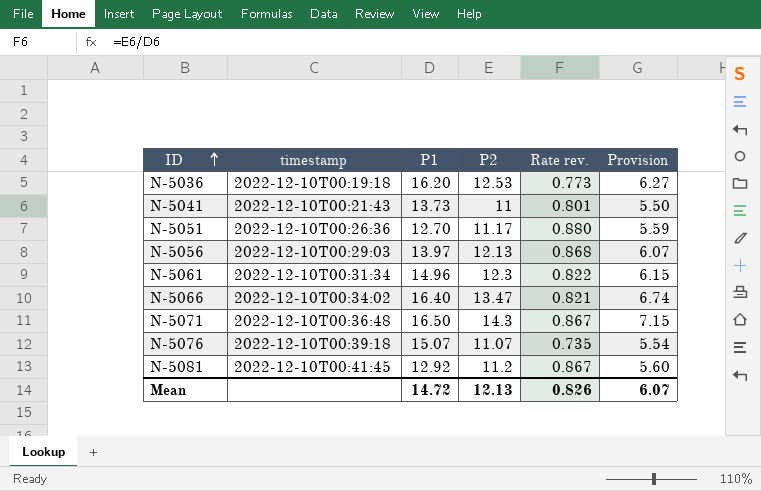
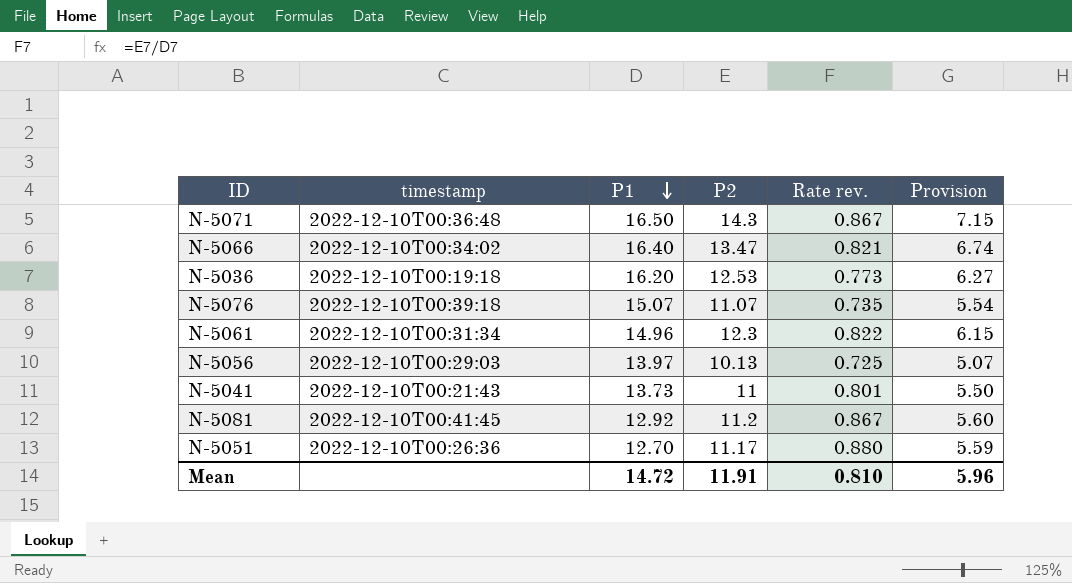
row order: ID ascending -> P1 descending
N-5056 | P2: 12.13 -> 10.13
N-5056 | Rate rev.: 0.868 -> 0.725
N-5056 | Provision: 6.07 -> 5.07
Mean | P2: 12.13 -> 11.91
Mean | Rate rev.: 0.826 -> 0.810
Mean | Provision: 6.07 -> 5.96

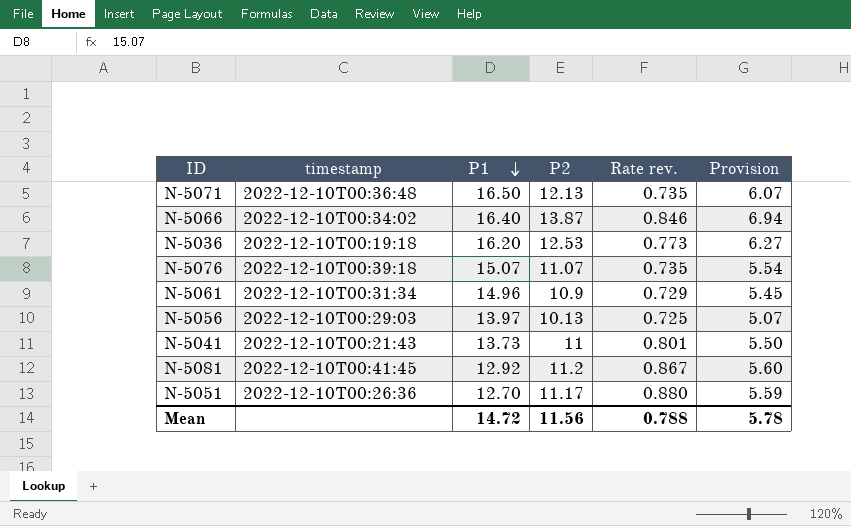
N-5071 | P2: 14.3 -> 12.13
N-5071 | Rate rev.: 0.867 -> 0.735
N-5071 | Provision: 7.15 -> 6.07
N-5066 | P2: 13.47 -> 13.87
N-5066 | Rate rev.: 0.821 -> 0.846
N-5066 | Provision: 6.74 -> 6.94
N-5061 | P2: 12.3 -> 10.9
N-5061 | Rate rev.: 0.822 -> 0.729
N-5061 | Provision: 6.15 -> 5.45
Mean | P2: 11.91 -> 11.56
Mean | Rate rev.: 0.810 -> 0.788
Mean | Provision: 5.96 -> 5.78

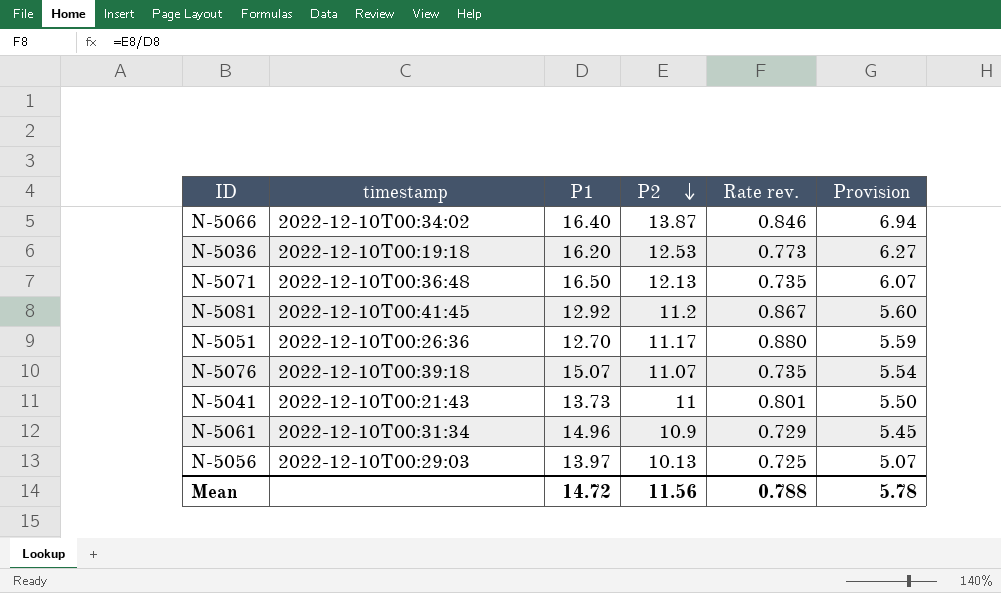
row order: P1 descending -> P2 descending

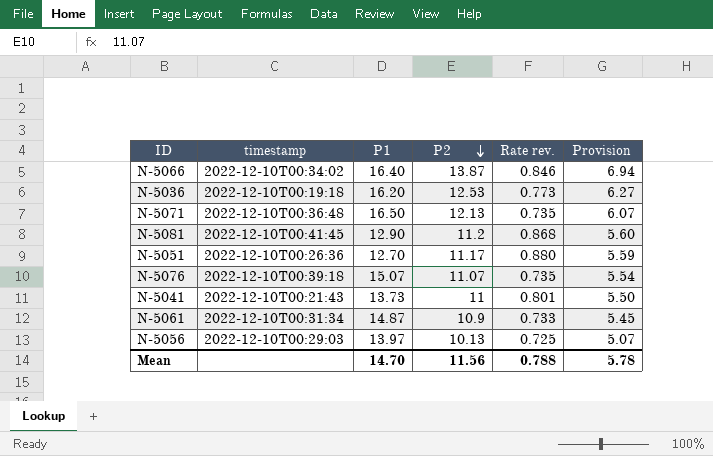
N-5081 | P1: 12.92 -> 12.90
N-5081 | Rate rev.: 0.867 -> 0.868
N-5061 | P1: 14.96 -> 14.87
N-5061 | Rate rev.: 0.729 -> 0.733
Mean | P1: 14.72 -> 14.70

